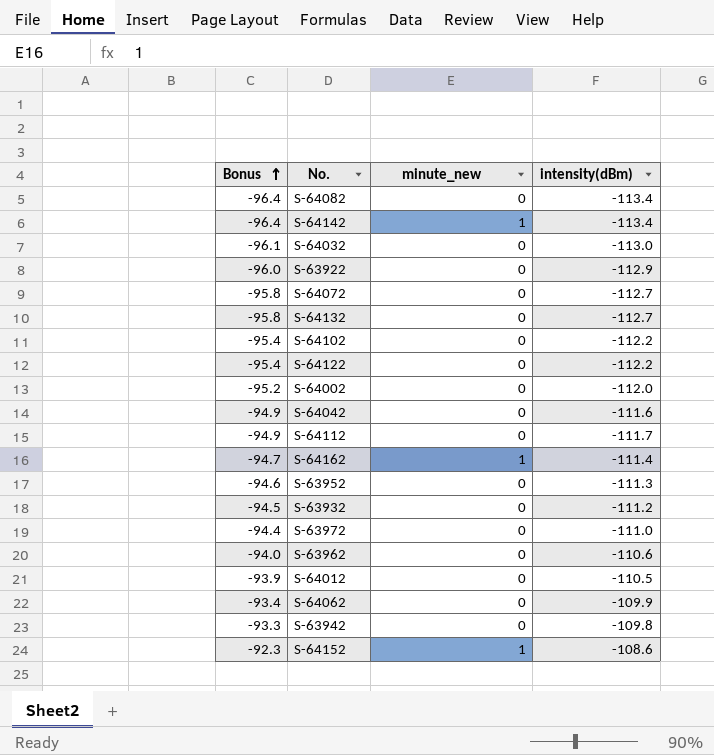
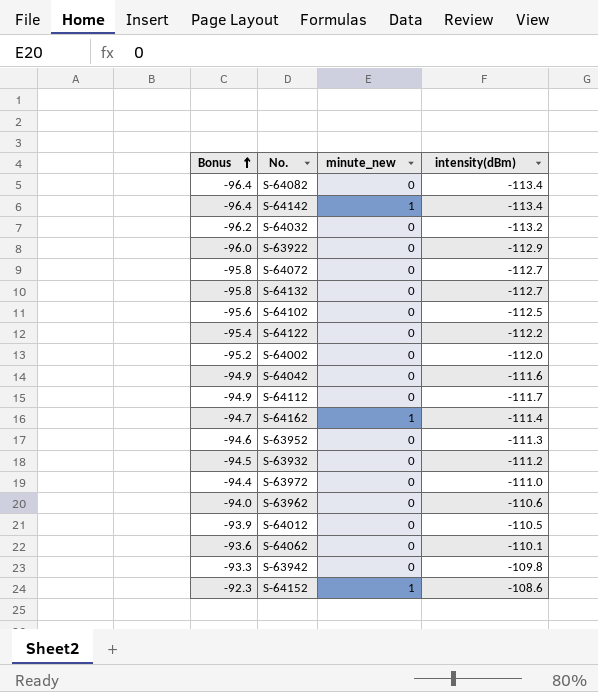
S-64032 | Bonus: -96.1 -> -96.2
S-64032 | intensity(dBm): -113.0 -> -113.2
S-64102 | Bonus: -95.4 -> -95.6
S-64102 | intensity(dBm): -112.2 -> -112.5
S-64062 | Bonus: -93.4 -> -93.6
S-64062 | intensity(dBm): -109.9 -> -110.1

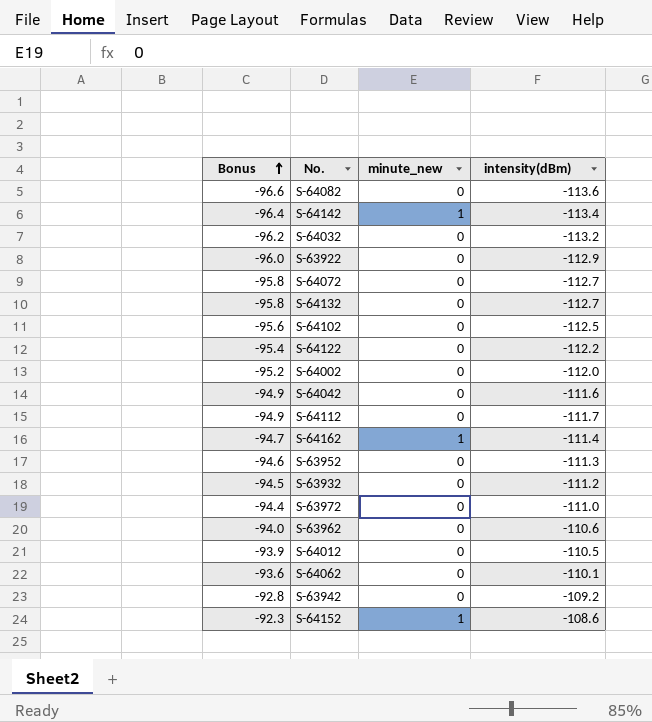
S-64082 | Bonus: -96.4 -> -96.6
S-64082 | intensity(dBm): -113.4 -> -113.6
S-63942 | Bonus: -93.3 -> -92.8
S-63942 | intensity(dBm): -109.8 -> -109.2

